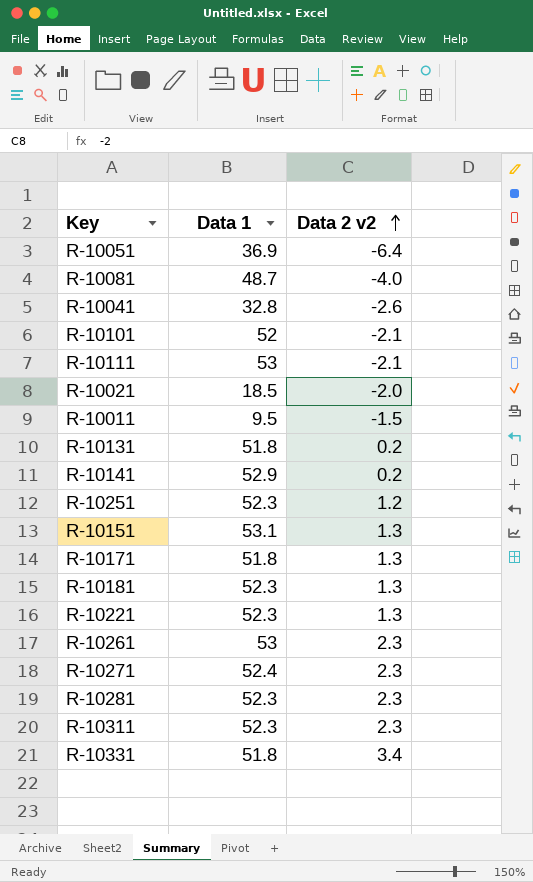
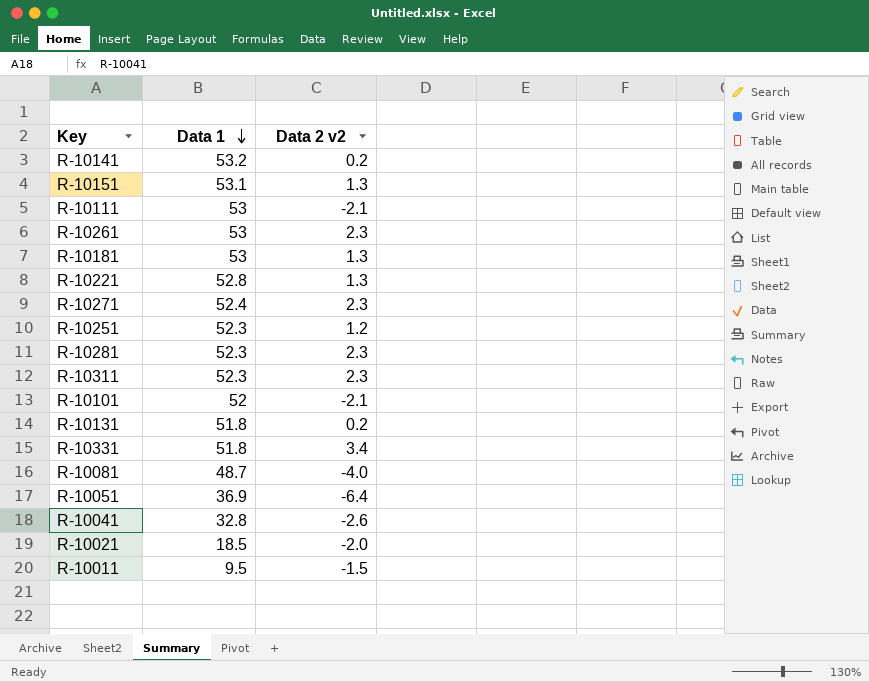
row order: Data 2 v2 ascending -> Data 1 descending
row R-10171: 51.8 | 1.3 -> none
R-10141 | Data 1: 52.9 -> 53.2
R-10181 | Data 1: 52.3 -> 53
R-10221 | Data 1: 52.3 -> 52.8

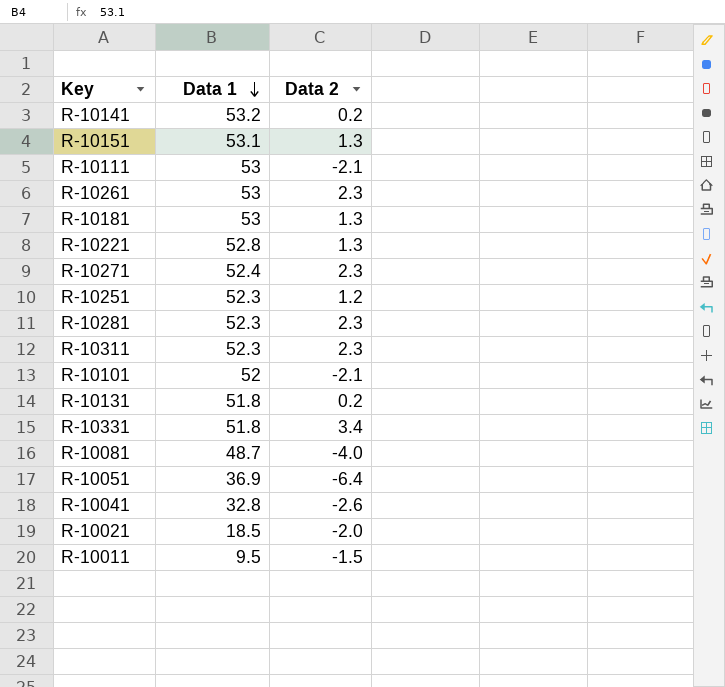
column name: Data 2 v2 -> Data 2

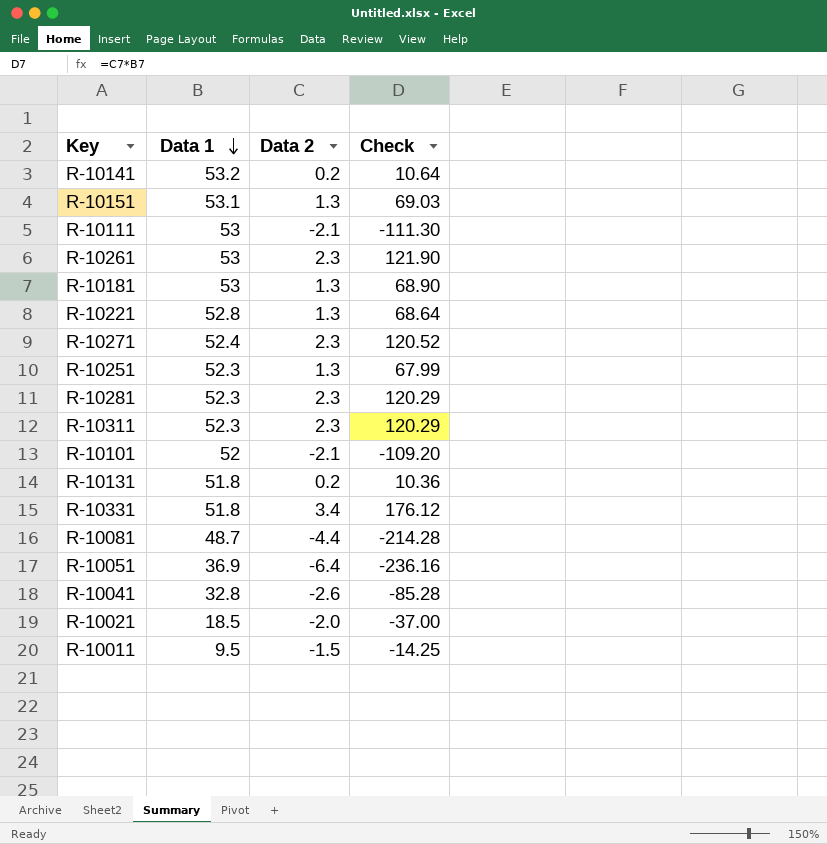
column Check | formula: none -> [Data 1] * [Data 2]
R-10251 | Data 2: 1.2 -> 1.3
R-10081 | Data 2: -4.0 -> -4.4

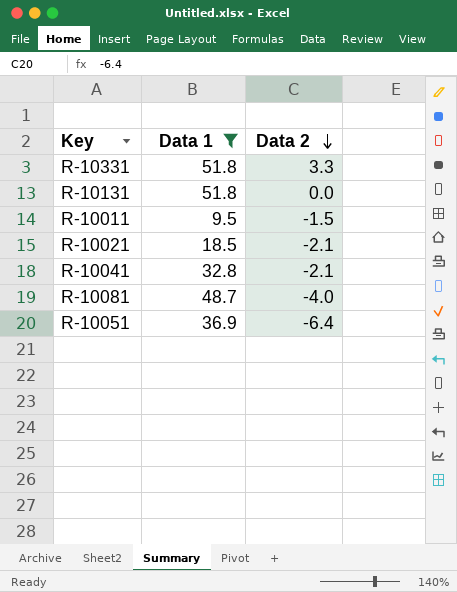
filter: none -> Data 1 <= 51.8
row order: Data 1 descending -> Data 2 descending
column Check | formula: [Data 1] * [Data 2] -> none
R-10331 | Data 2: 3.4 -> 3.3
R-10131 | Data 2: 0.2 -> 0.0
R-10021 | Data 2: -2.0 -> -2.1
R-10041 | Data 2: -2.6 -> -2.1
R-10081 | Data 2: -4.4 -> -4.0

